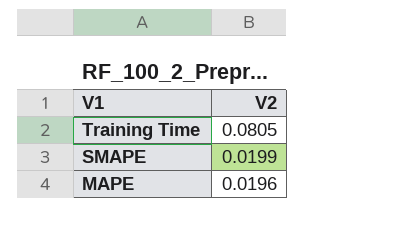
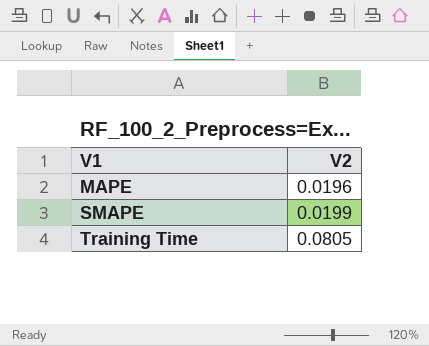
row order: V1 descending -> V1 ascending

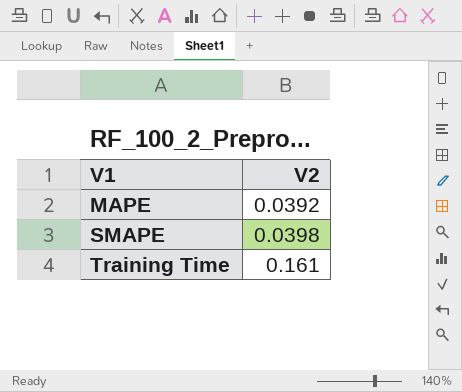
MAPE | V2: 0.0196 -> 0.0392
SMAPE | V2: 0.0199 -> 0.0398
Training Time | V2: 0.0805 -> 0.161

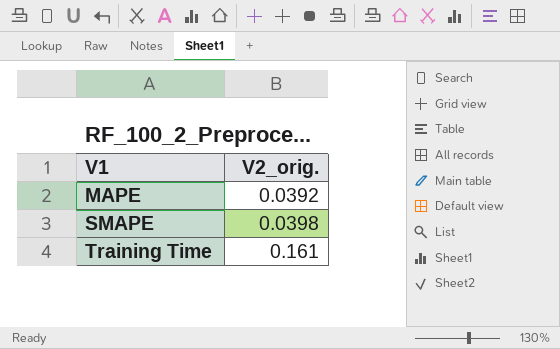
column name: V2 -> V2_orig.

